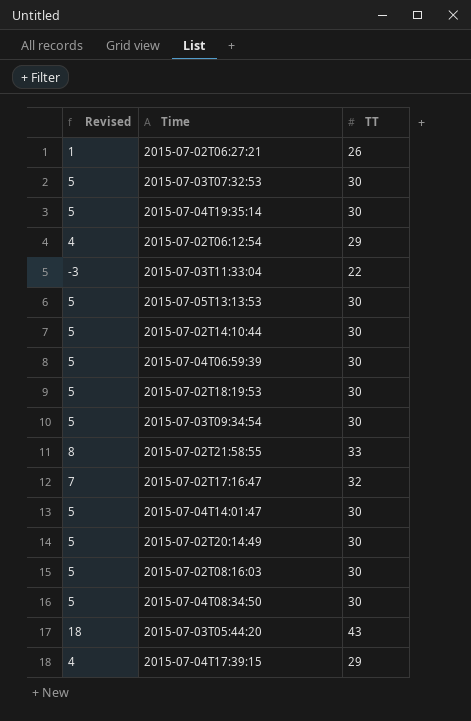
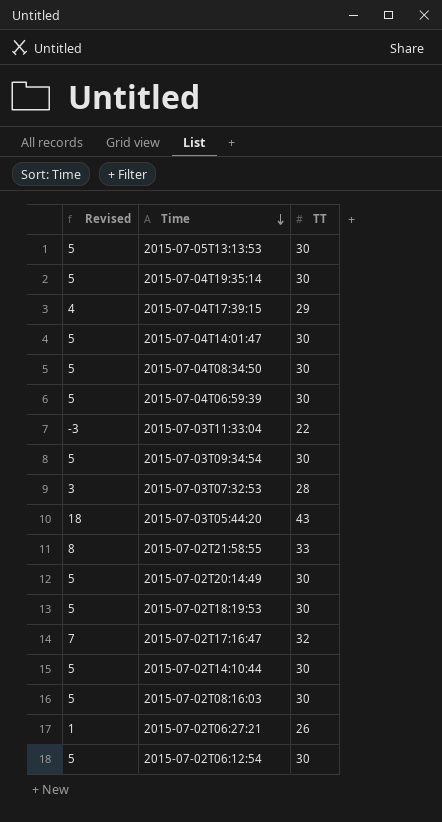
row order: none -> Time descending
2015-07-03T07:32:53 | Revised: 5 -> 3
2015-07-03T07:32:53 | TT: 30 -> 28
2015-07-02T06:12:54 | Revised: 4 -> 5
2015-07-02T06:12:54 | TT: 29 -> 30

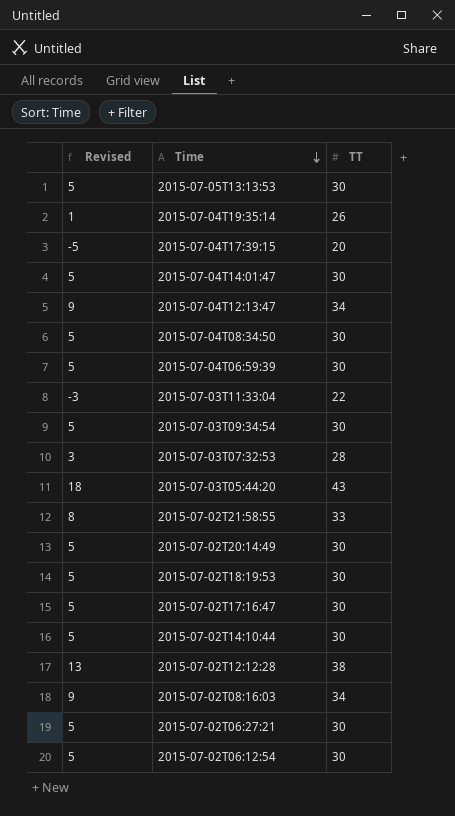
2015-07-04T19:35:14 | Revised: 5 -> 1
2015-07-04T19:35:14 | TT: 30 -> 26
2015-07-04T17:39:15 | Revised: 4 -> -5
2015-07-04T17:39:15 | TT: 29 -> 20
row 2015-07-04T12:13:47: none -> 9 | 34
2015-07-02T17:16:47 | Revised: 7 -> 5
2015-07-02T17:16:47 | TT: 32 -> 30
row 2015-07-02T12:12:28: none -> 13 | 38
2015-07-02T08:16:03 | Revised: 5 -> 9
2015-07-02T08:16:03 | TT: 30 -> 34
2015-07-02T06:27:21 | Revised: 1 -> 5
2015-07-02T06:27:21 | TT: 26 -> 30

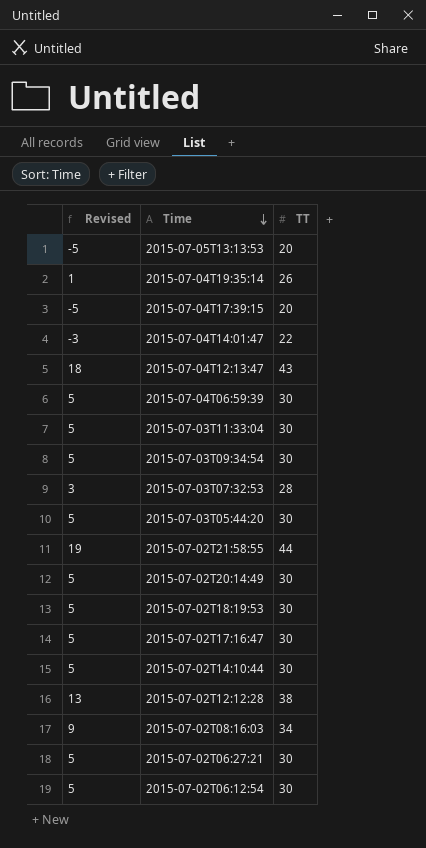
row 2015-07-04T08:34:50: 5 | 30 -> none
2015-07-05T13:13:53 | Revised: 5 -> -5
2015-07-05T13:13:53 | TT: 30 -> 20
2015-07-04T14:01:47 | Revised: 5 -> -3
2015-07-04T14:01:47 | TT: 30 -> 22
2015-07-04T12:13:47 | Revised: 9 -> 18
2015-07-04T12:13:47 | TT: 34 -> 43
2015-07-03T11:33:04 | Revised: -3 -> 5
2015-07-03T11:33:04 | TT: 22 -> 30
2015-07-03T05:44:20 | Revised: 18 -> 5
2015-07-03T05:44:20 | TT: 43 -> 30
2015-07-02T21:58:55 | Revised: 8 -> 19
2015-07-02T21:58:55 | TT: 33 -> 44

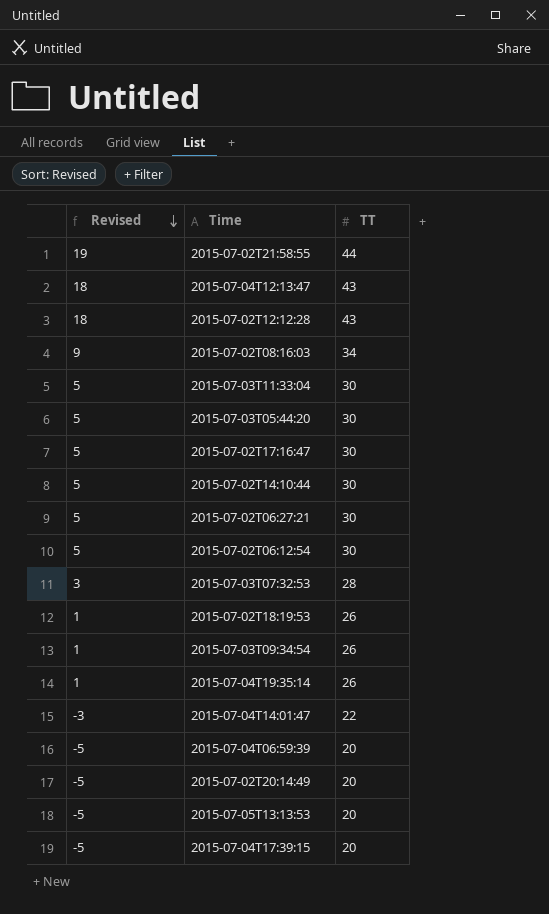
row order: Time descending -> Revised descending
2015-07-02T12:12:28 | Revised: 13 -> 18
2015-07-02T12:12:28 | TT: 38 -> 43
2015-07-02T18:19:53 | Revised: 5 -> 1
2015-07-02T18:19:53 | TT: 30 -> 26
2015-07-03T09:34:54 | Revised: 5 -> 1
2015-07-03T09:34:54 | TT: 30 -> 26
2015-07-04T06:59:39 | Revised: 5 -> -5
2015-07-04T06:59:39 | TT: 30 -> 20
2015-07-02T20:14:49 | Revised: 5 -> -5
2015-07-02T20:14:49 | TT: 30 -> 20

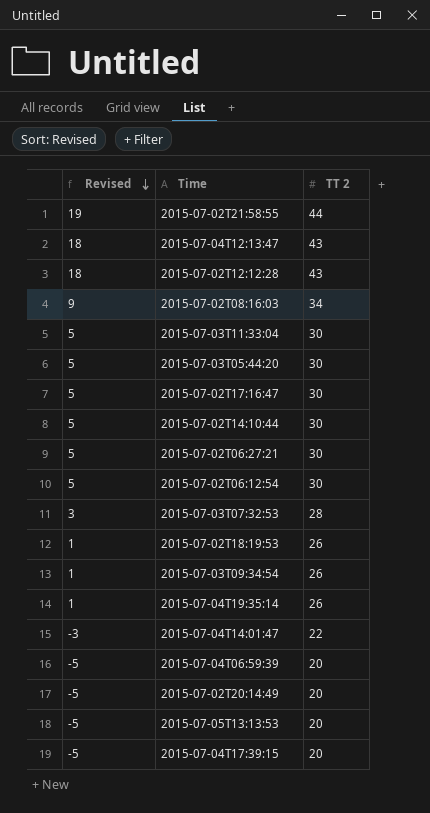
column name: TT -> TT 2

